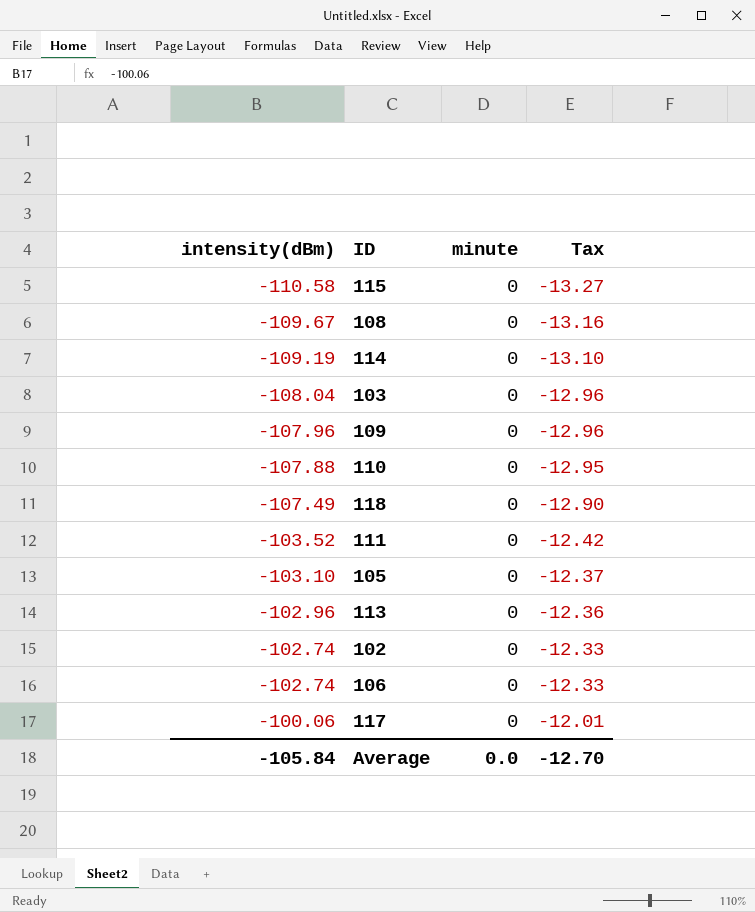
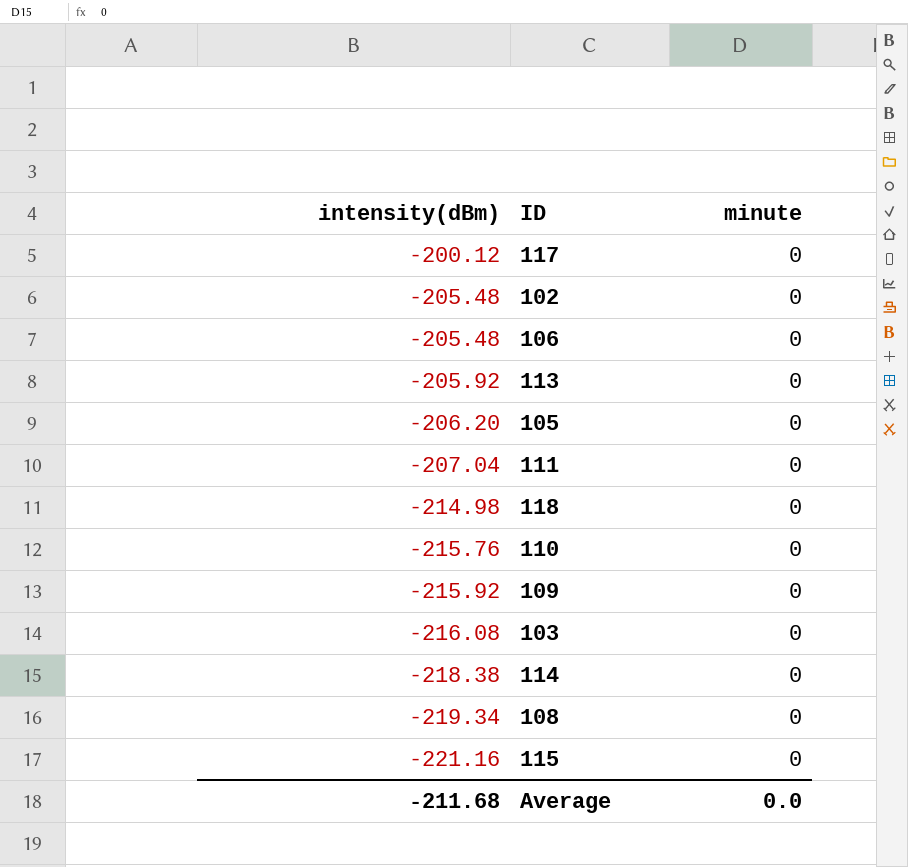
row order: intensity(dBm) ascending -> intensity(dBm) descending
column Tax | formula: [intensity(dBm)] * 0.12 -> none
117 | intensity(dBm): -100.06 -> -200.12
102 | intensity(dBm): -102.74 -> -205.48
106 | intensity(dBm): -102.74 -> -205.48
113 | intensity(dBm): -102.96 -> -205.92
105 | intensity(dBm): -103.10 -> -206.20
111 | intensity(dBm): -103.52 -> -207.04
118 | intensity(dBm): -107.49 -> -214.98
110 | intensity(dBm): -107.88 -> -215.76
109 | intensity(dBm): -107.96 -> -215.92
103 | intensity(dBm): -108.04 -> -216.08
114 | intensity(dBm): -109.19 -> -218.38
108 | intensity(dBm): -109.67 -> -219.34
115 | intensity(dBm): -110.58 -> -221.16
Average | intensity(dBm): -105.84 -> -211.68

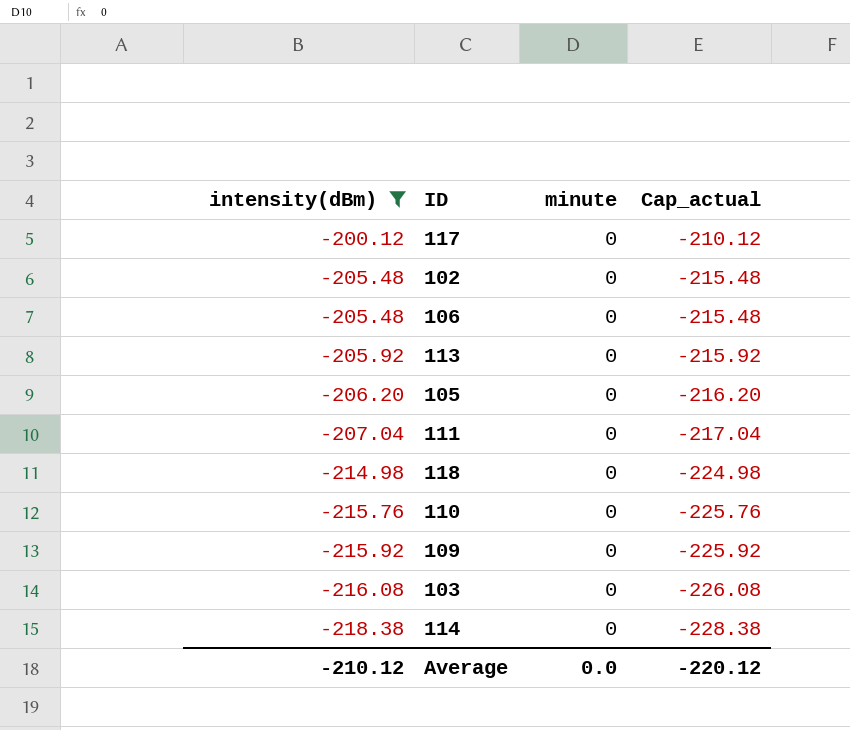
filter: none -> intensity(dBm) >= -218.38
column Cap_actual | formula: none -> [intensity(dBm)] - 10
Average | intensity(dBm): -211.68 -> -210.12

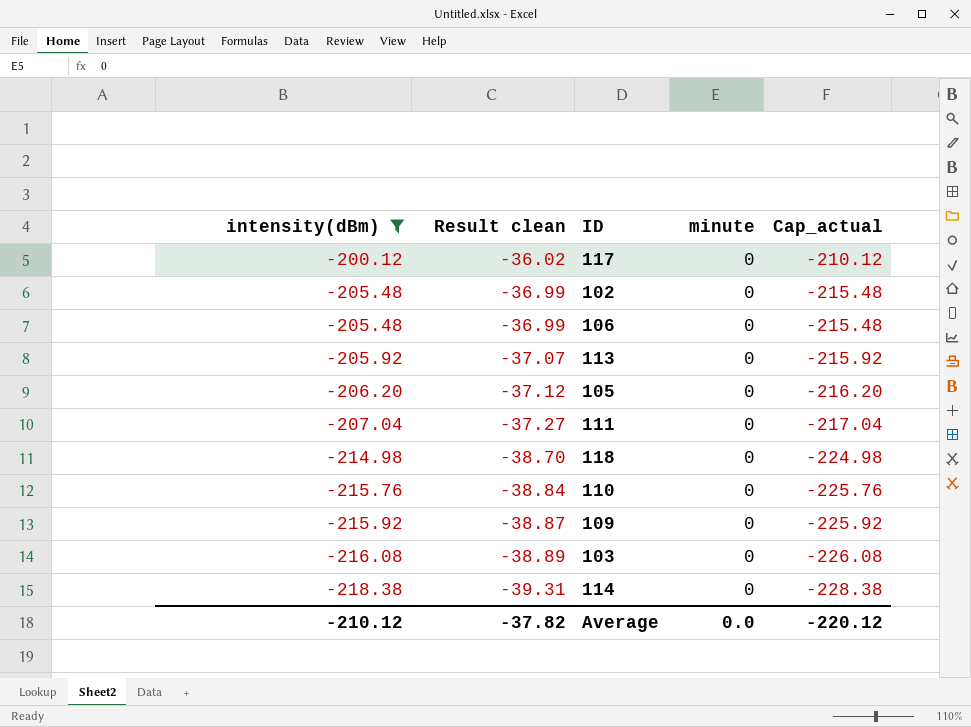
column Result clean | formula: none -> [intensity(dBm)] * 0.18

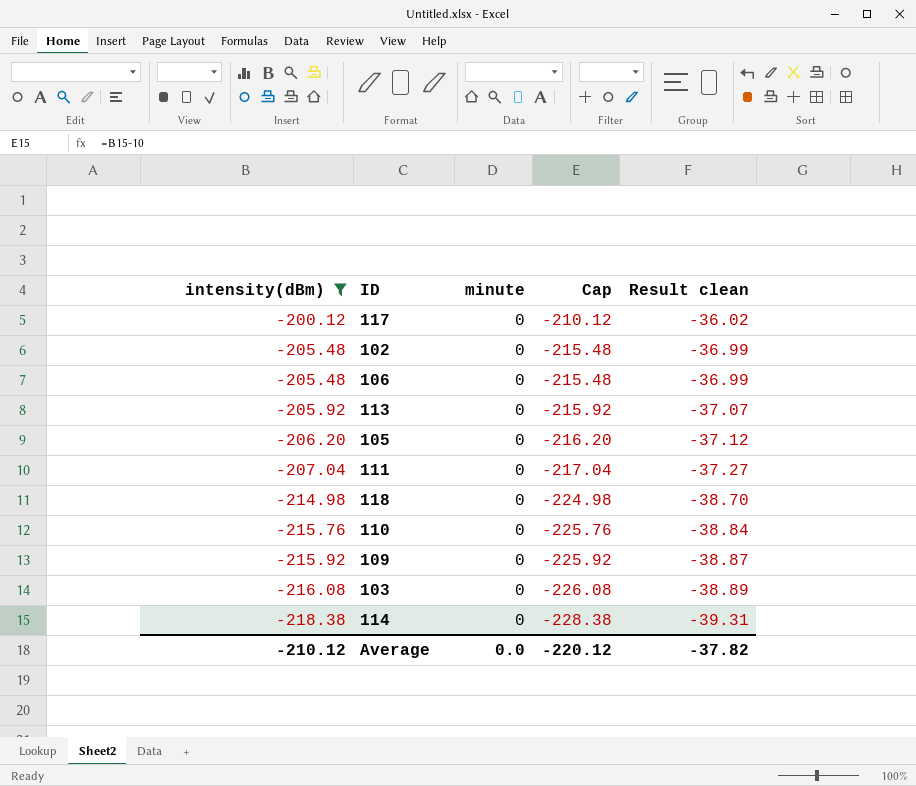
column name: Cap_actual -> Cap
column Result clean | position: 2 -> 5

